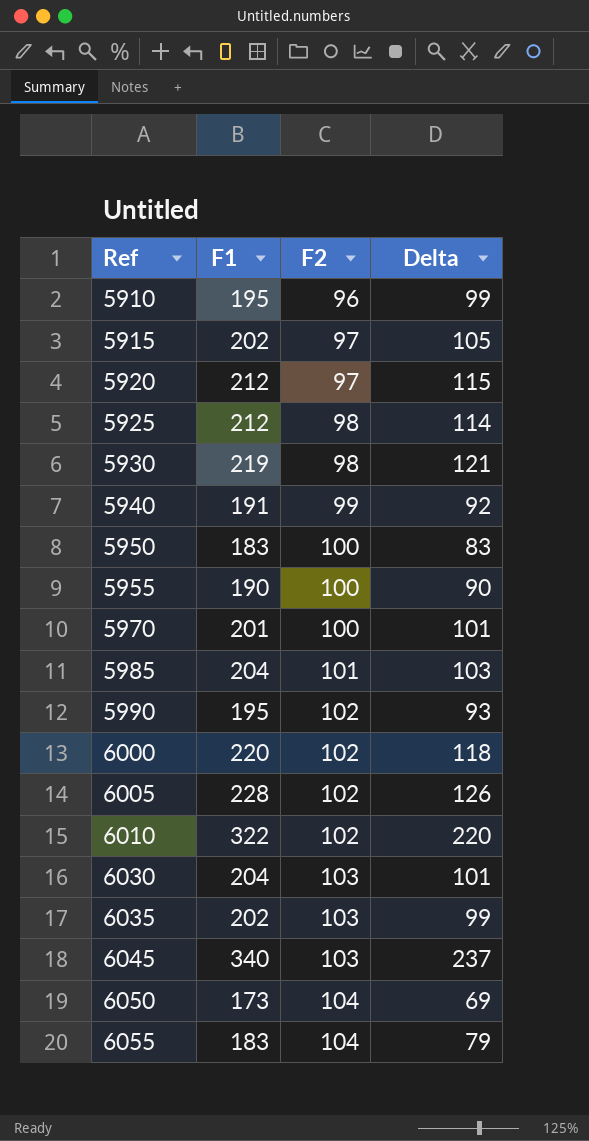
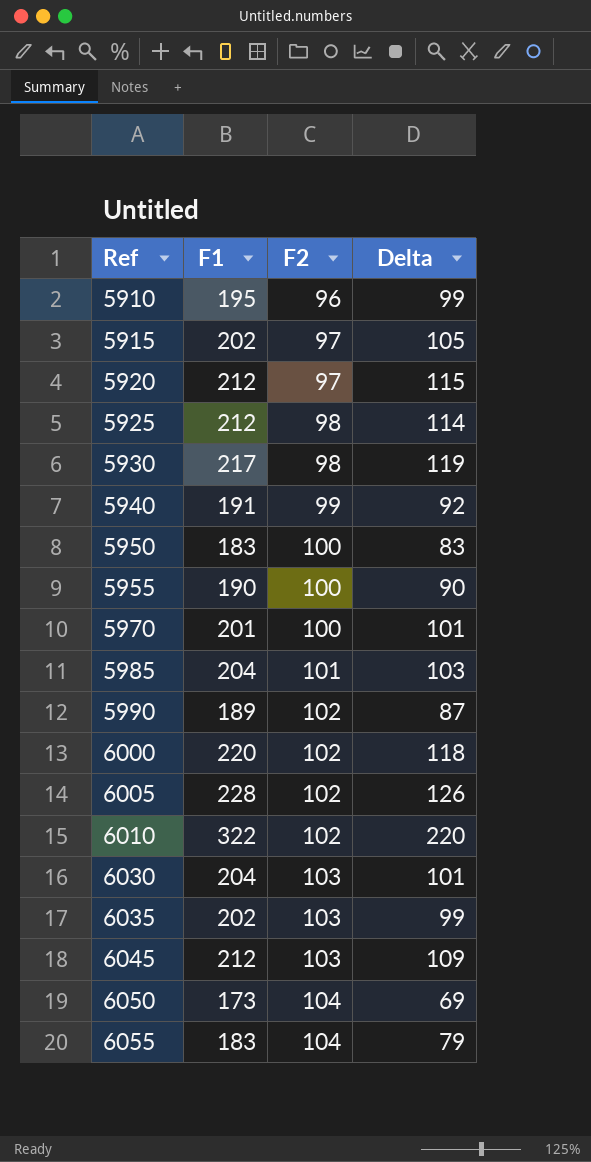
5930 | F1: 219 -> 217
5930 | Delta: 121 -> 119
5990 | F1: 195 -> 189
5990 | Delta: 93 -> 87
6045 | F1: 340 -> 212
6045 | Delta: 237 -> 109

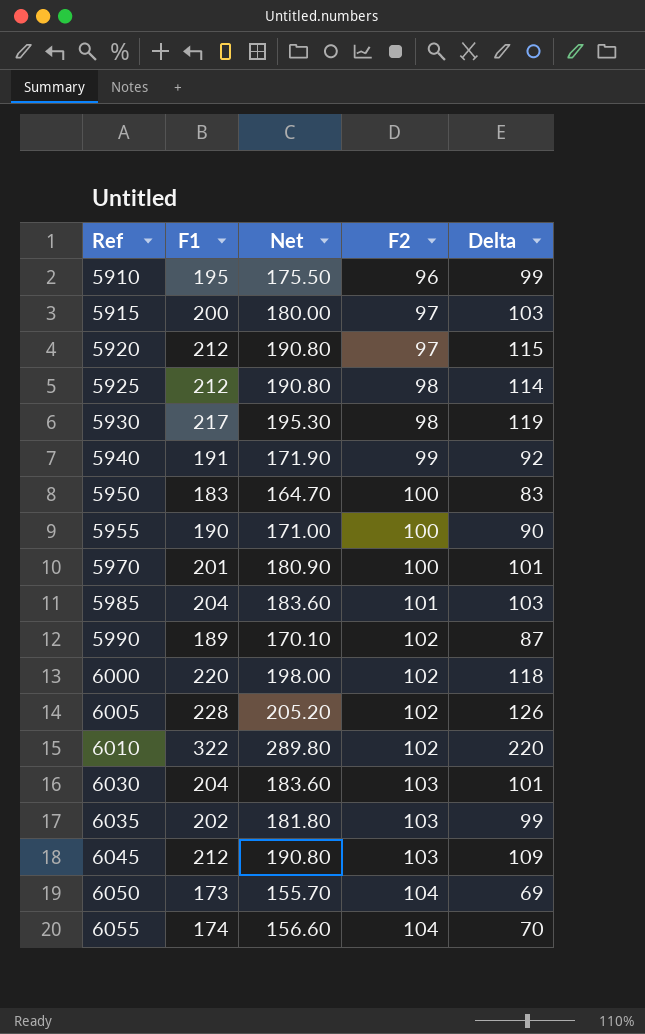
column Net | formula: none -> [F1] * 0.9
5915 | F1: 202 -> 200
5915 | Delta: 105 -> 103
6055 | F1: 183 -> 174
6055 | Delta: 79 -> 70

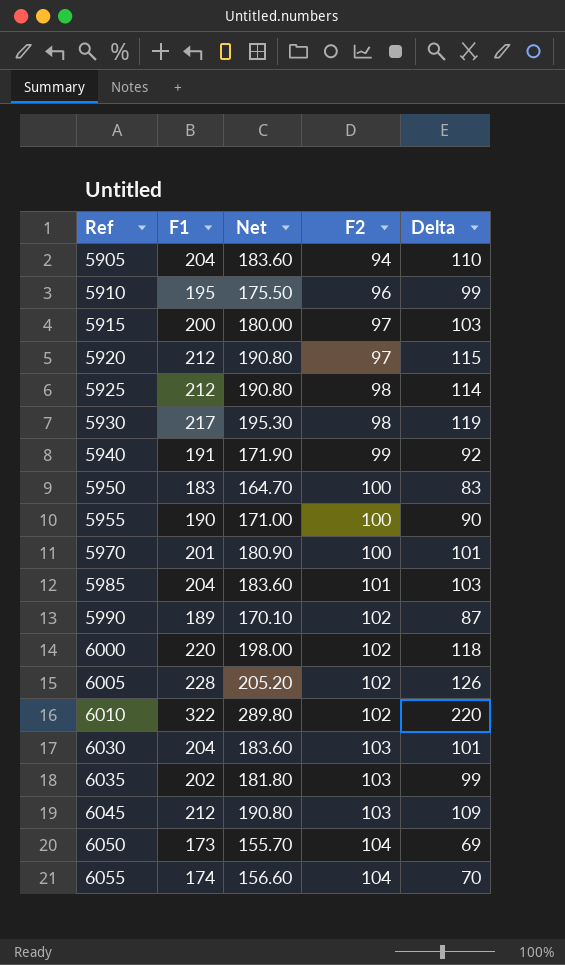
row 5905: none -> 204 | 183.60 | 94 | 110

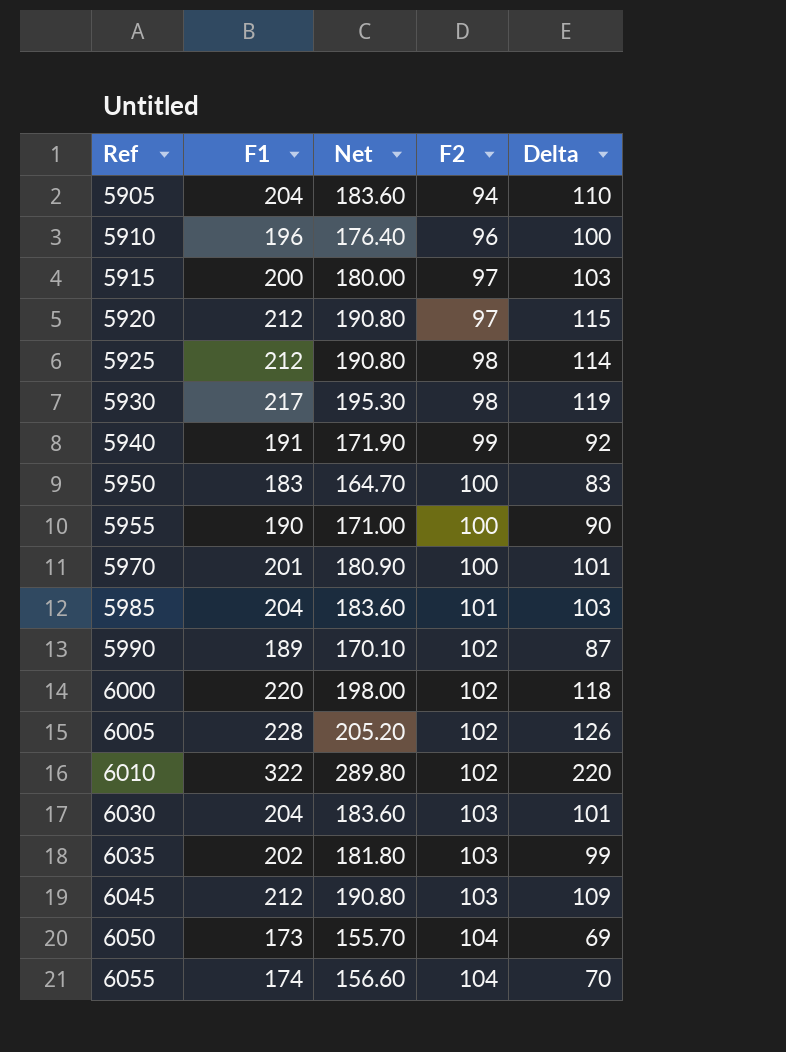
5910 | F1: 195 -> 196
5910 | Net: 175.50 -> 176.40
5910 | Delta: 99 -> 100

